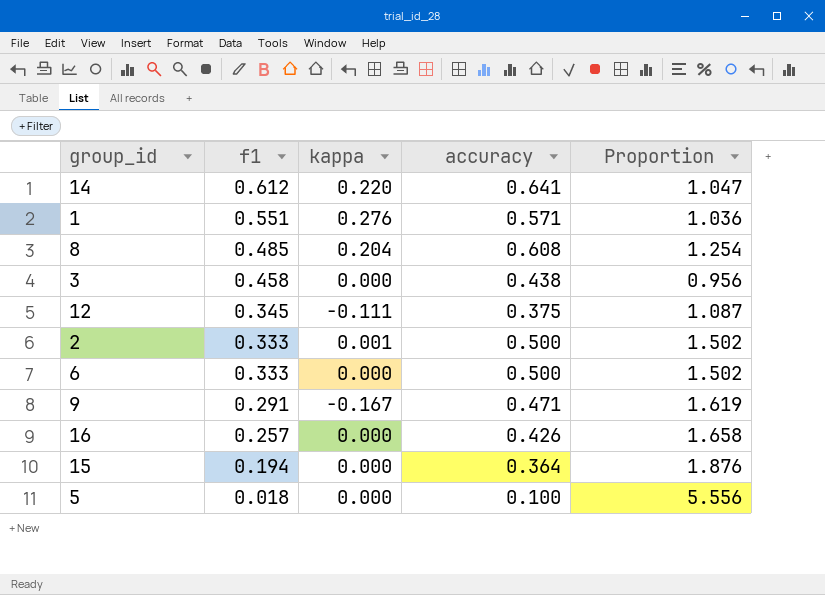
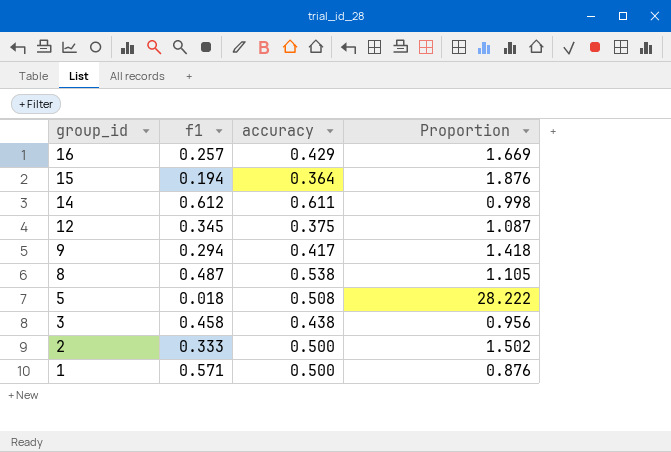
row order: f1 descending -> group_id descending
column kappa | position: 3 -> none
row 6: 0.333 | 0.000 | 0.500 | 1.502 -> none
16 | accuracy: 0.426 -> 0.429
16 | Proportion: 1.658 -> 1.669
14 | accuracy: 0.641 -> 0.611
14 | Proportion: 1.047 -> 0.998
9 | f1: 0.291 -> 0.294
9 | accuracy: 0.471 -> 0.417
9 | Proportion: 1.619 -> 1.418
8 | f1: 0.485 -> 0.487
8 | accuracy: 0.608 -> 0.538
8 | Proportion: 1.254 -> 1.105
5 | accuracy: 0.100 -> 0.508
5 | Proportion: 5.556 -> 28.222
1 | f1: 0.551 -> 0.571
1 | accuracy: 0.571 -> 0.500
1 | Proportion: 1.036 -> 0.876

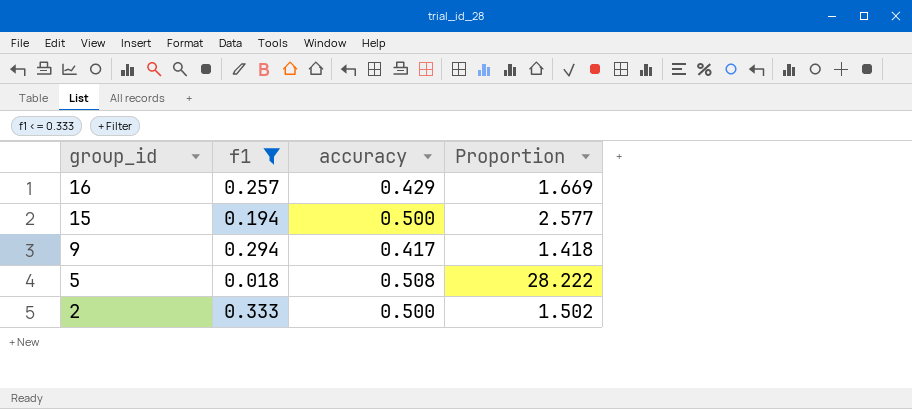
filter: none -> f1 <= 0.333
15 | accuracy: 0.364 -> 0.500
15 | Proportion: 1.876 -> 2.577

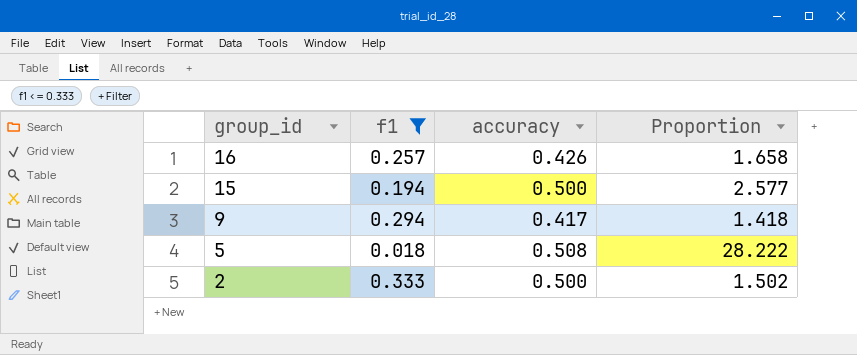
16 | accuracy: 0.429 -> 0.426
16 | Proportion: 1.669 -> 1.658

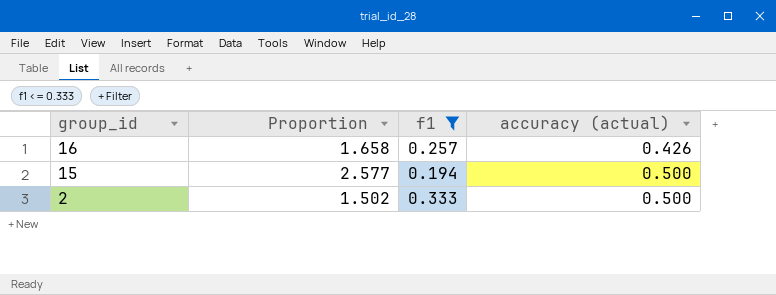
column Proportion | position: 4 -> 2
column name: accuracy -> accuracy (actual)
row 9: 0.294 | 0.417 | 1.418 -> none
row 5: 0.018 | 0.508 | 28.222 -> none

